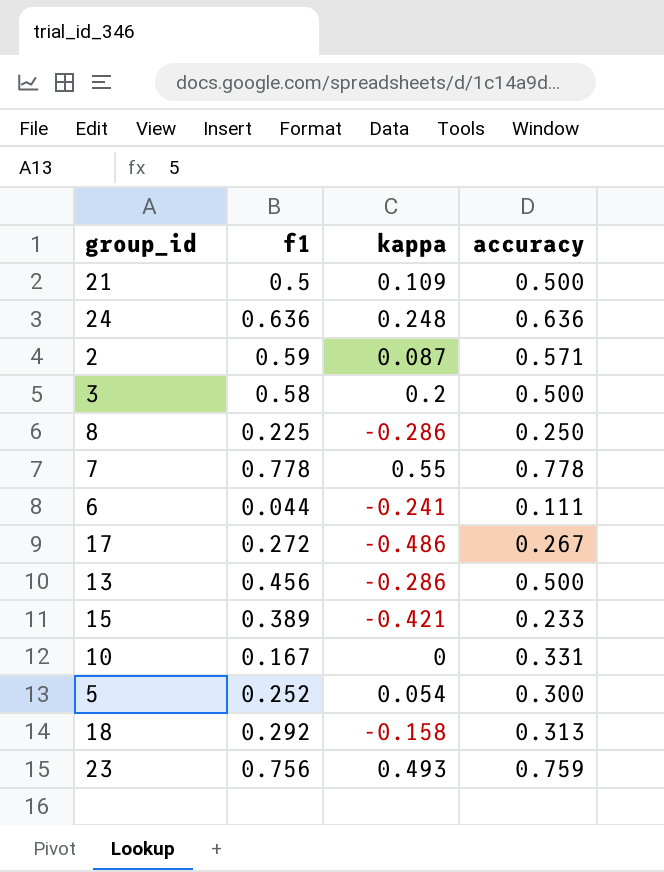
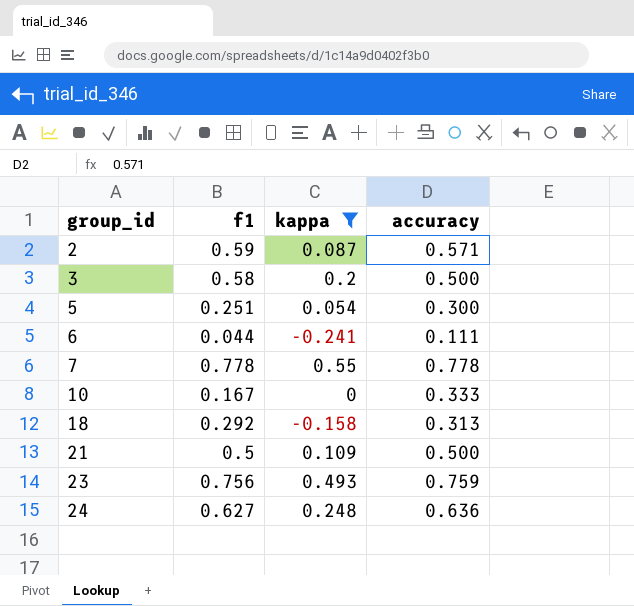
filter: none -> kappa >= -0.241
row order: none -> group_id ascending
5 | f1: 0.252 -> 0.251
10 | accuracy: 0.331 -> 0.333
24 | f1: 0.636 -> 0.627

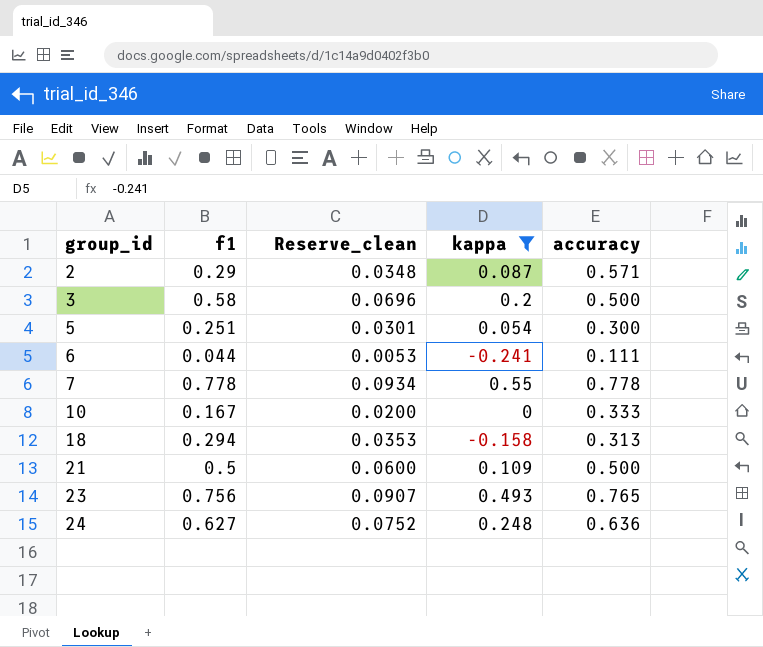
column Reserve_clean | formula: none -> [f1] * 0.12
2 | f1: 0.59 -> 0.29
18 | f1: 0.292 -> 0.294
23 | accuracy: 0.759 -> 0.765

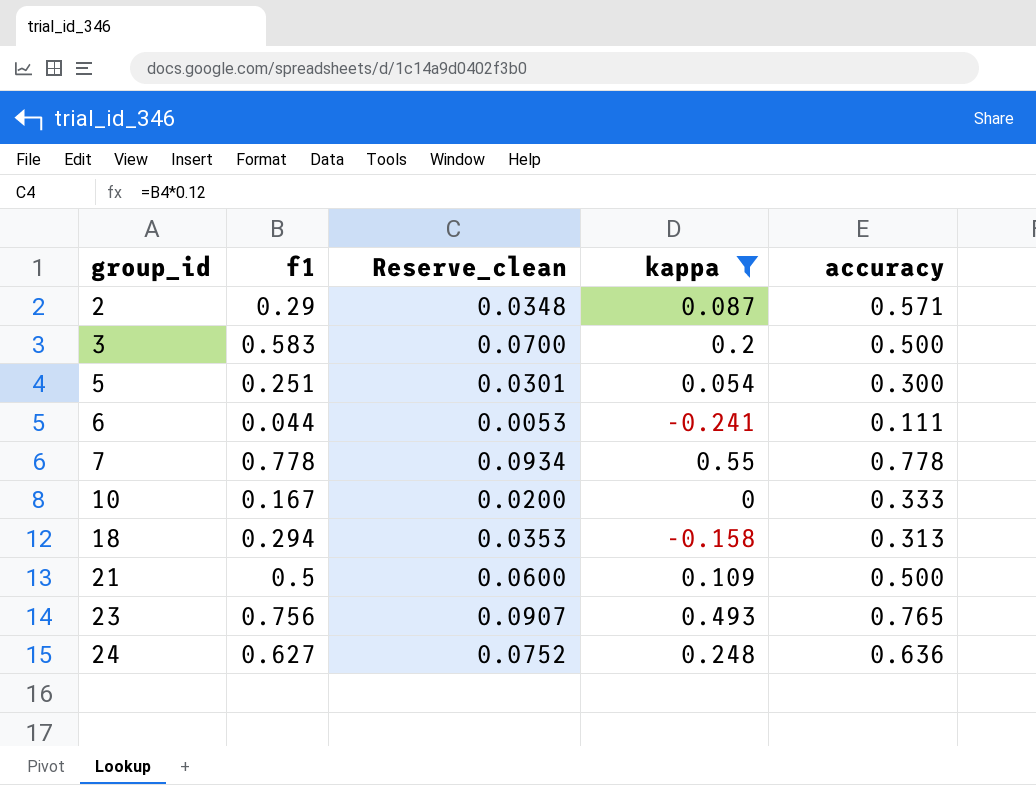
3 | f1: 0.58 -> 0.583
3 | Reserve_clean: 0.0696 -> 0.0700

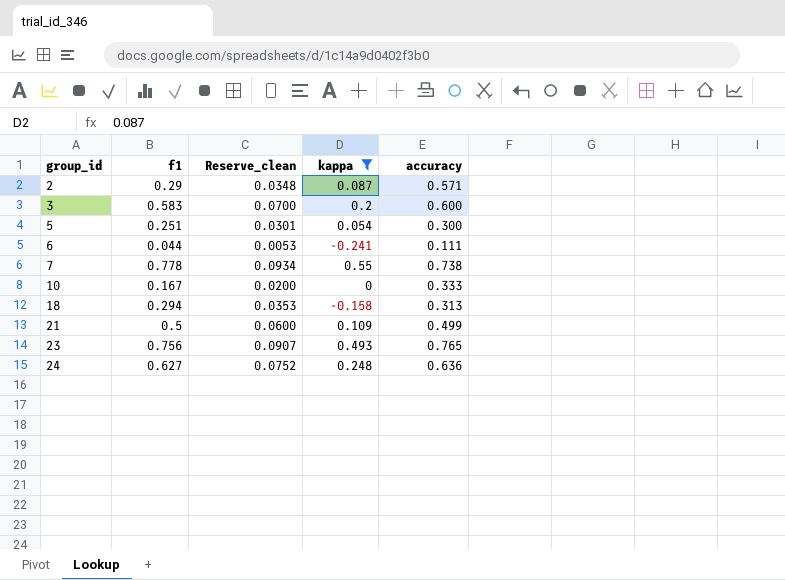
3 | accuracy: 0.500 -> 0.600
7 | accuracy: 0.778 -> 0.738
21 | accuracy: 0.500 -> 0.499

